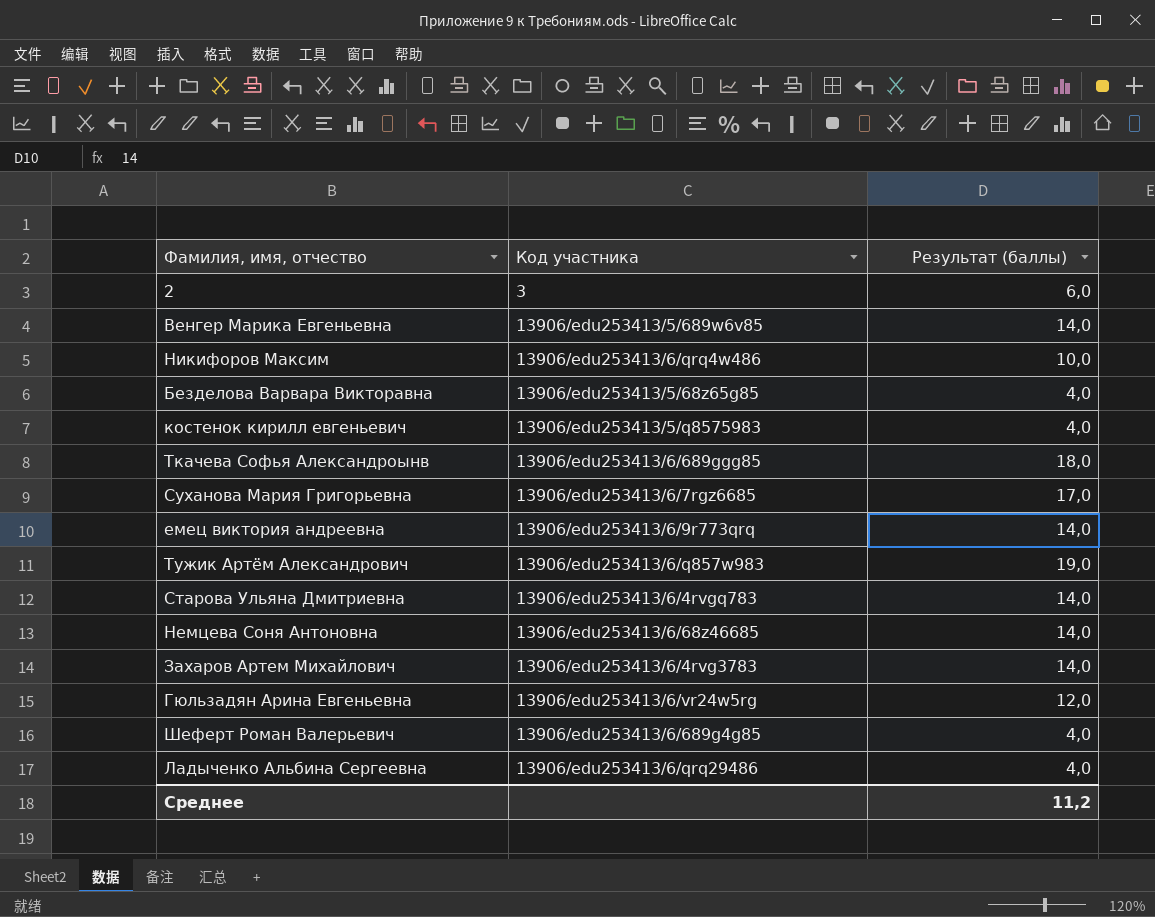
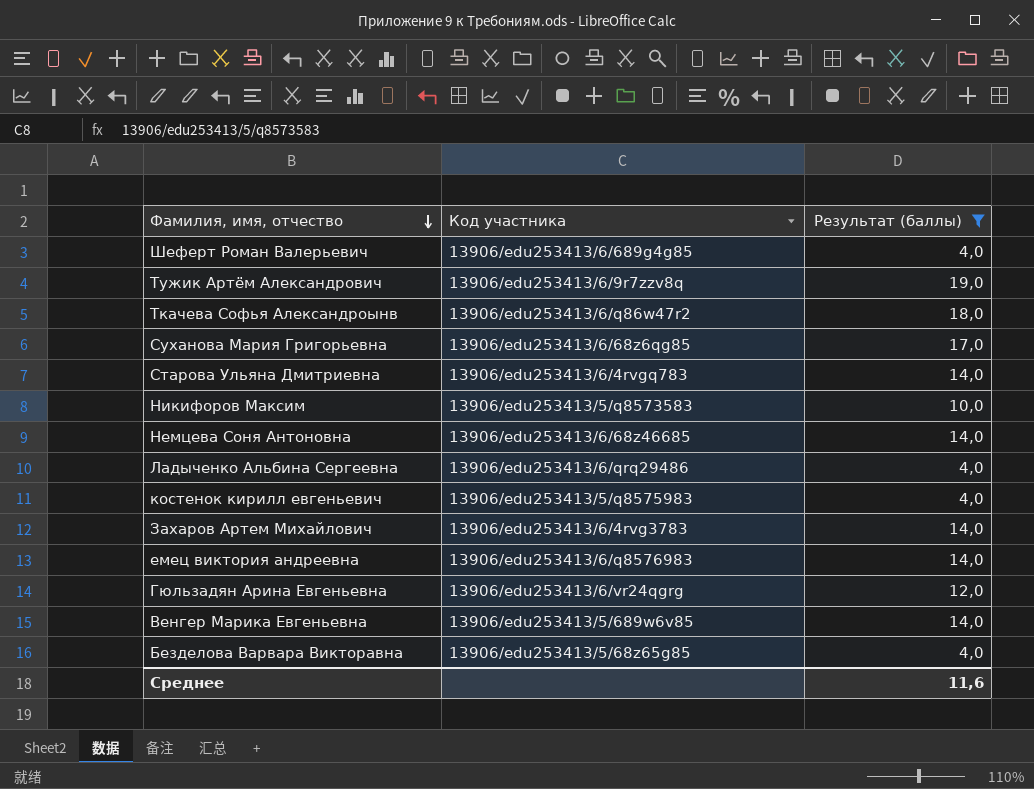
filter: none -> Результат (баллы) != 6,0
row order: none -> Фамилия, имя, отчество descending
Тужик Артём Александрович | Код участника: 13906/edu253413/6/q857w983 -> 13906/edu253413/6/9r7zzv8q
Ткачева Софья Александроынв | Код участника: 13906/edu253413/6/689ggg85 -> 13906/edu253413/6/q86w47r2
Суханова Мария Григорьевна | Код участника: 13906/edu253413/6/7rgz6685 -> 13906/edu253413/6/68z6qg85
Никифоров Максим | Код участника: 13906/edu253413/6/qrq4w486 -> 13906/edu253413/5/q8573583
емец виктория андреевна | Код участника: 13906/edu253413/6/9r773qrq -> 13906/edu253413/6/q8576983
Гюльзадян Арина Евгеньевна | Код участника: 13906/edu253413/6/vr24w5rg -> 13906/edu253413/6/vr24qgrg
Среднее | Результат (баллы): 11,2 -> 11,6

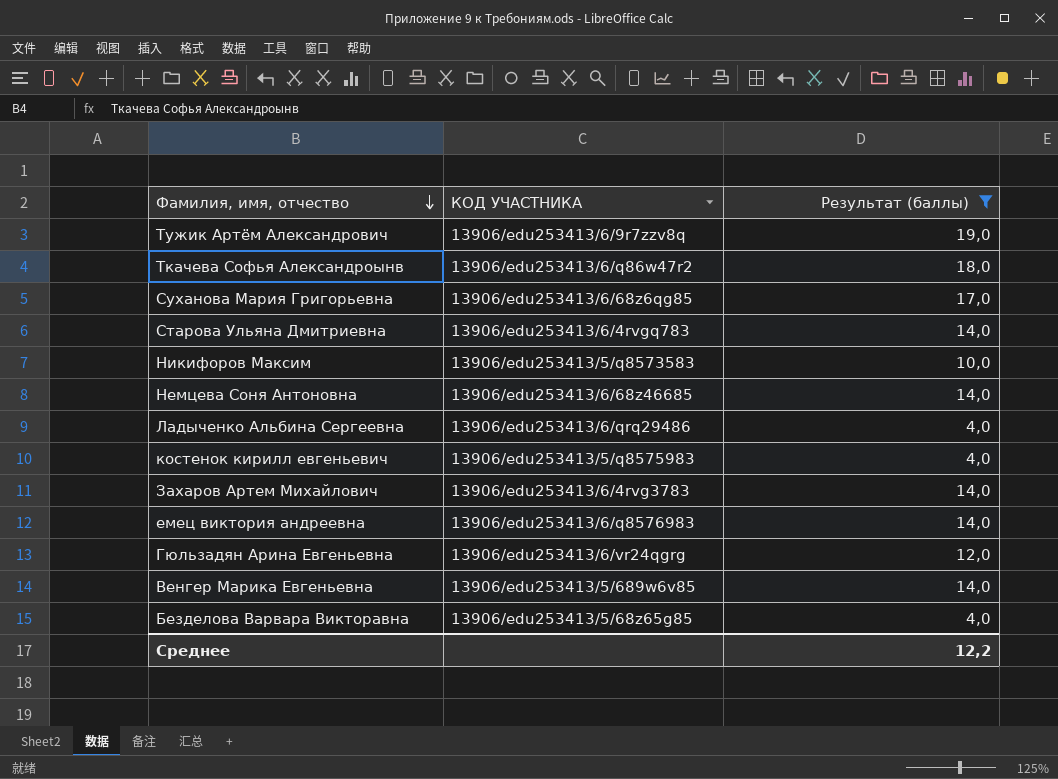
column name: Код участника -> КОД УЧАСТНИКА
row Шеферт Роман Валерьевич: 13906/edu253413/6/689g4g85 | 4,0 -> none
Среднее | Результат (баллы): 11,6 -> 12,2

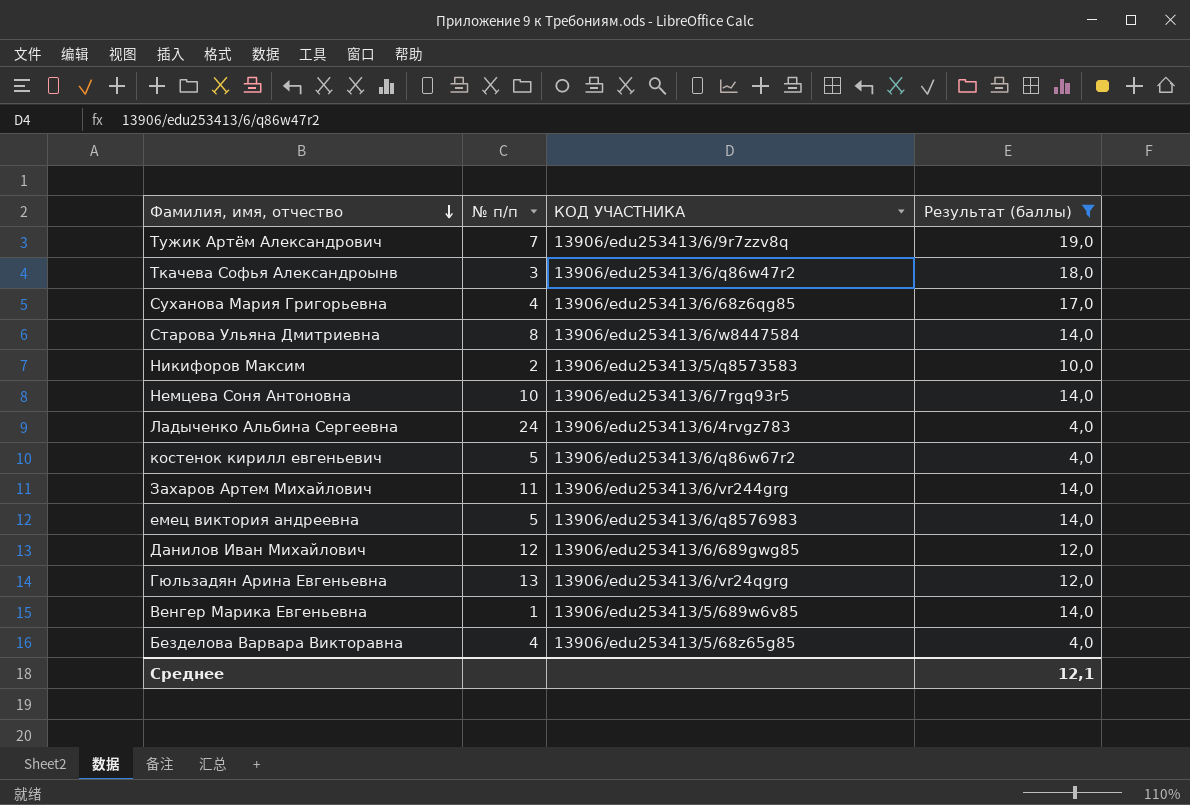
column № п/п | position: none -> 2
Старова Ульяна Дмитриевна | КОД УЧАСТНИКА: 13906/edu253413/6/4rvgq783 -> 13906/edu253413/6/w8447584
Немцева Соня Антоновна | КОД УЧАСТНИКА: 13906/edu253413/6/68z46685 -> 13906/edu253413/6/7rgq93r5
Ладыченко Альбина Сергеевна | КОД УЧАСТНИКА: 13906/edu253413/6/qrq29486 -> 13906/edu253413/6/4rvgz783
костенок кирилл евгеньевич | КОД УЧАСТНИКА: 13906/edu253413/5/q8575983 -> 13906/edu253413/6/q86w67r2
Захаров Артем Михайлович | КОД УЧАСТНИКА: 13906/edu253413/6/4rvg3783 -> 13906/edu253413/6/vr244grg
row Данилов Иван Михайлович: none -> 12 | 13906/edu253413/6/689gwg85 | 12,0
Среднее | Результат (баллы): 12,2 -> 12,1

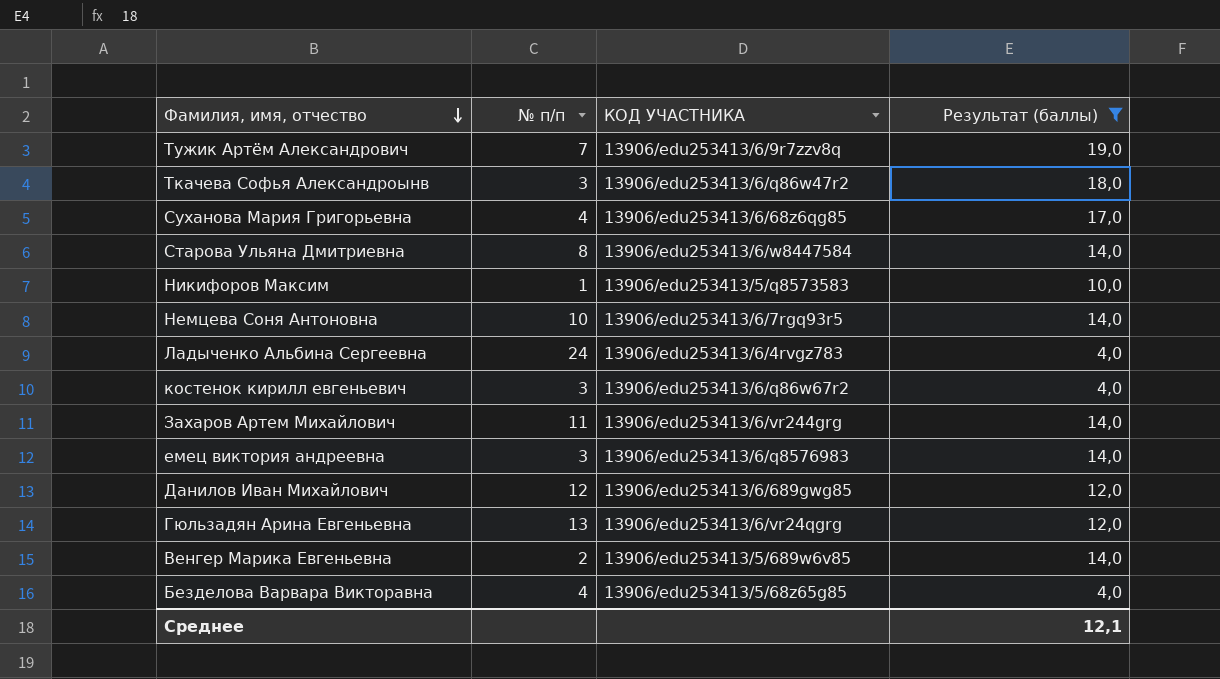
Никифоров Максим | № п/п: 2 -> 1
костенок кирилл евгеньевич | № п/п: 5 -> 3
емец виктория андреевна | № п/п: 5 -> 3
Венгер Марика Евгеньевна | № п/п: 1 -> 2

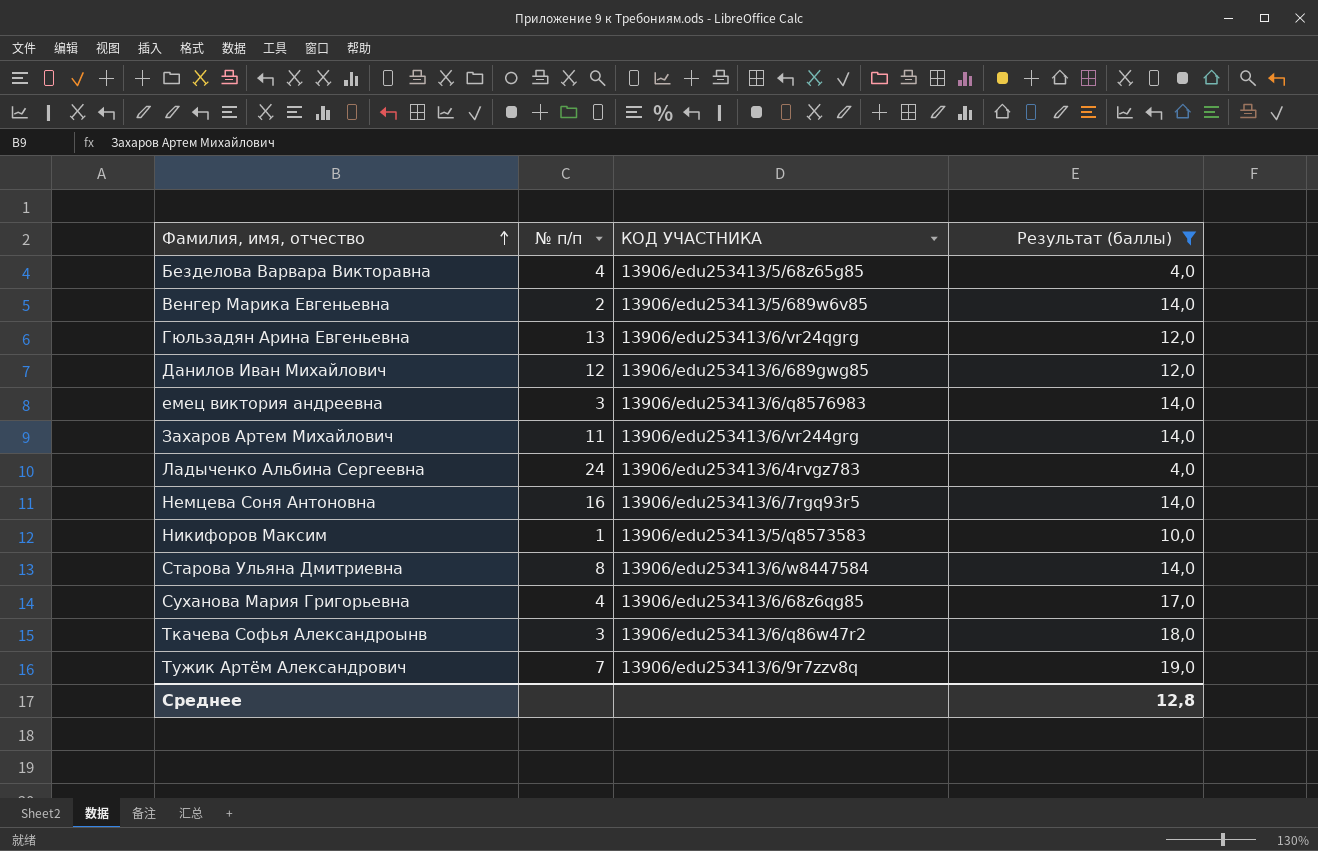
row order: Фамилия, имя, отчество descending -> Фамилия, имя, отчество ascending
row костенок кирилл евгеньевич: 3 | 13906/edu253413/6/q86w67r2 | 4,0 -> none
Немцева Соня Антоновна | № п/п: 10 -> 16
Среднее | Результат (баллы): 12,1 -> 12,8

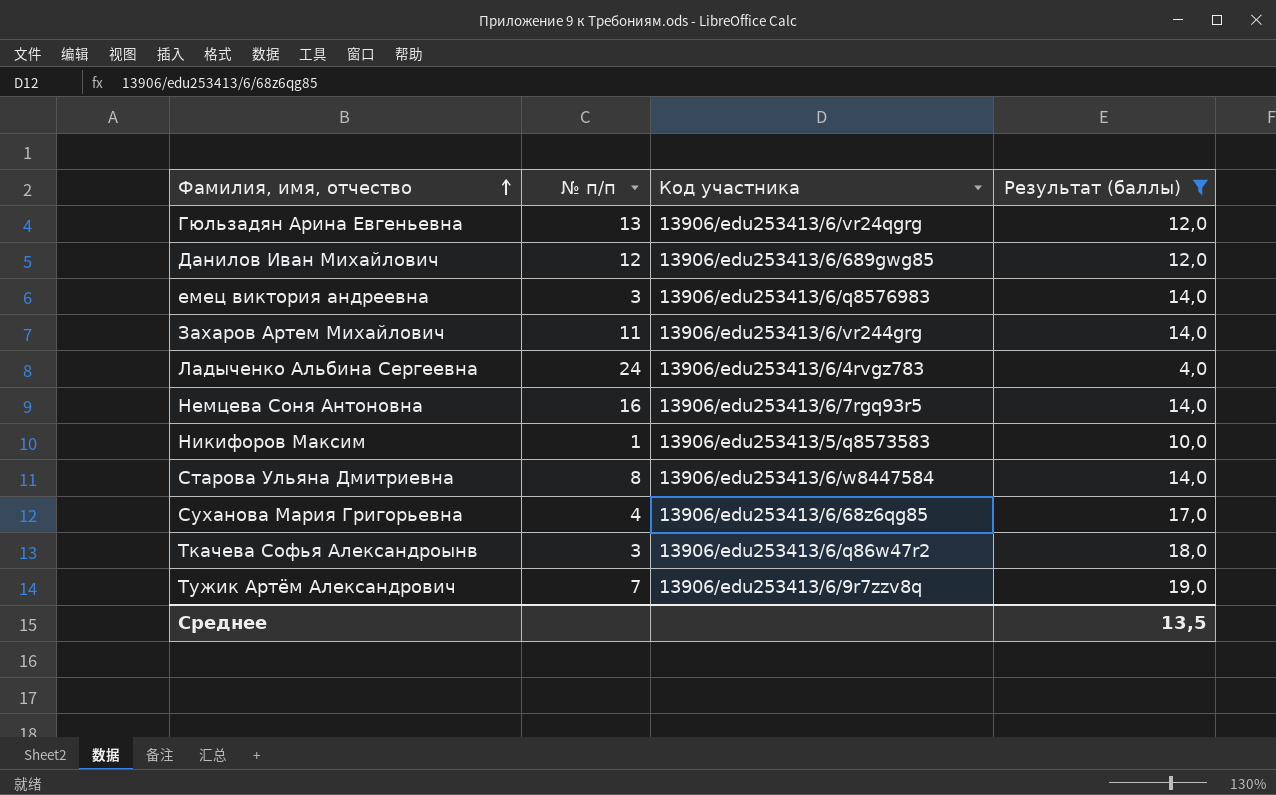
column name: КОД УЧАСТНИКА -> Код участника
row Безделова Варвара Викторавна: 4 | 13906/edu253413/5/68z65g85 | 4,0 -> none
row Венгер Марика Евгеньевна: 2 | 13906/edu253413/5/689w6v85 | 14,0 -> none
Среднее | Результат (баллы): 12,8 -> 13,5

